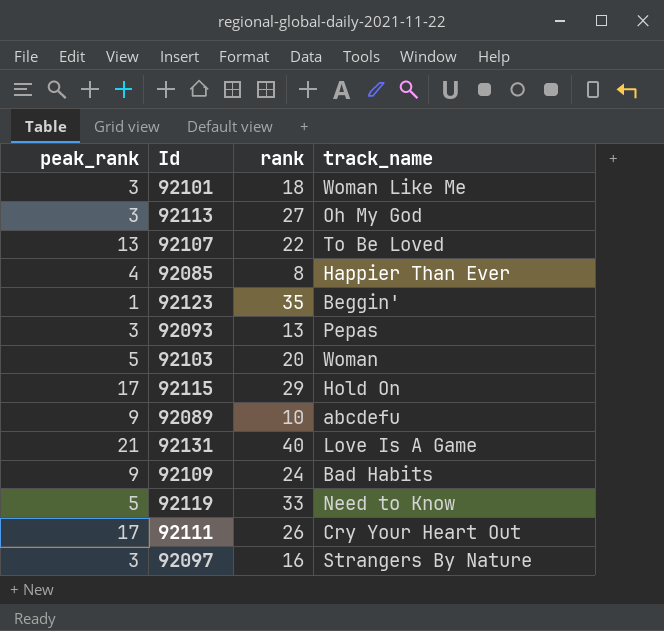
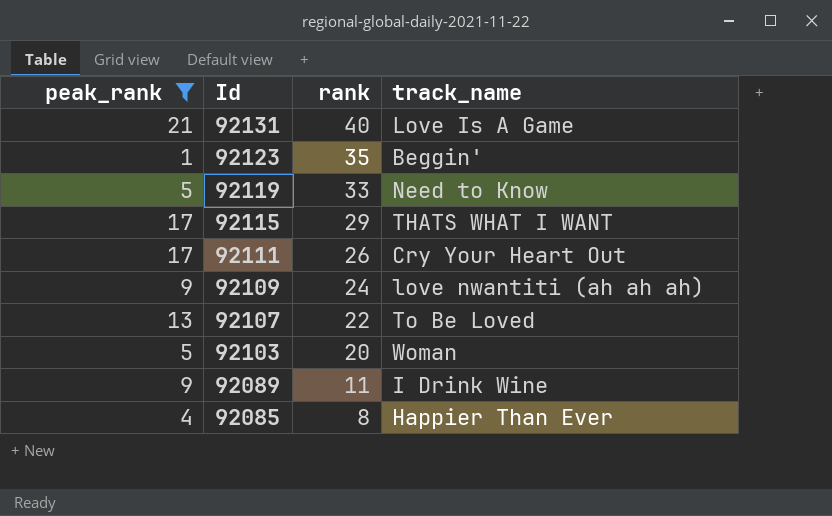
filter: none -> peak_rank != 3
row order: none -> Id descending
92115 | track_name: Hold On -> THATS WHAT I WANT
92109 | track_name: Bad Habits -> love nwantiti (ah ah ah)
92089 | rank: 10 -> 11
92089 | track_name: abcdefu -> I Drink Wine

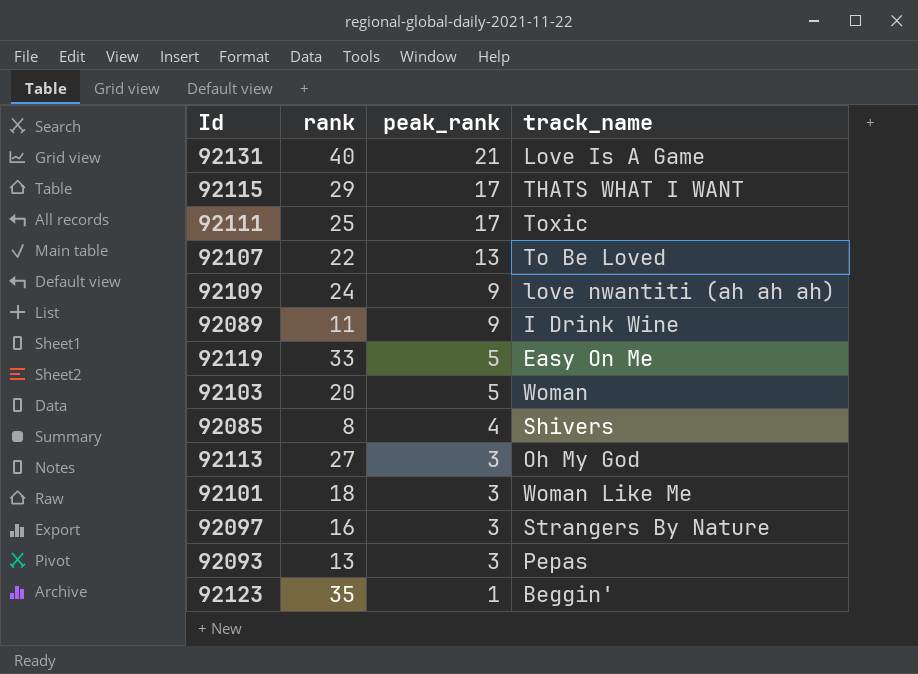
filter: peak_rank != 3 -> none
row order: Id descending -> peak_rank descending
column peak_rank | position: 1 -> 3
92111 | rank: 26 -> 25
92111 | track_name: Cry Your Heart Out -> Toxic
92119 | track_name: Need to Know -> Easy On Me
92085 | track_name: Happier Than Ever -> Shivers

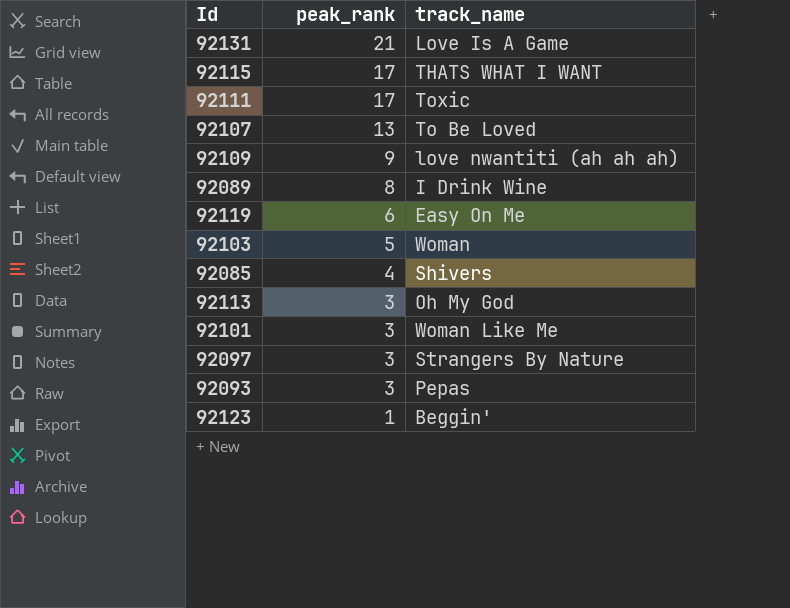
column rank | position: 2 -> none
92089 | peak_rank: 9 -> 8
92119 | peak_rank: 5 -> 6

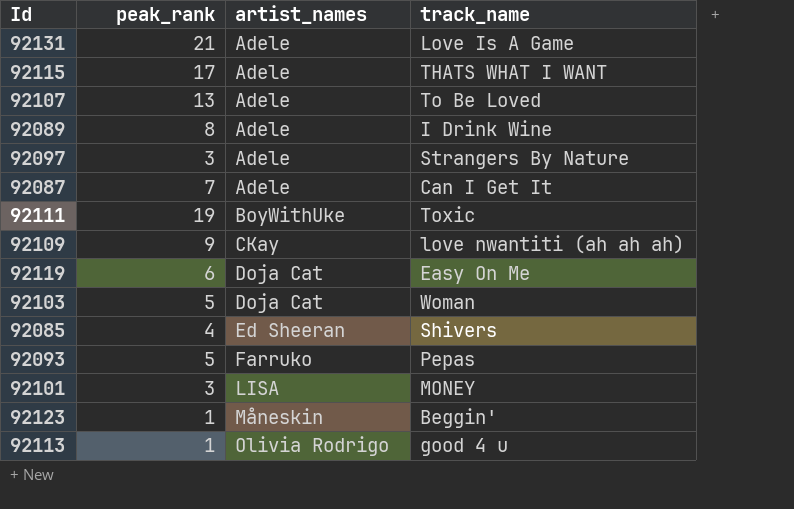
row order: peak_rank descending -> artist_names ascending
column artist_names | position: none -> 3
row 92087: none -> 7 | Adele | Can I Get It
92111 | peak_rank: 17 -> 19
92093 | peak_rank: 3 -> 5
92101 | track_name: Woman Like Me -> MONEY
92113 | peak_rank: 3 -> 1
92113 | track_name: Oh My God -> good 4 u

